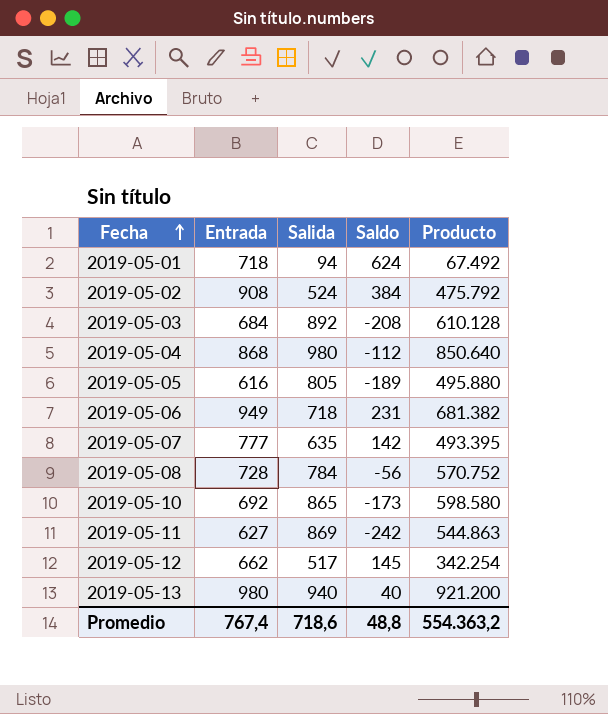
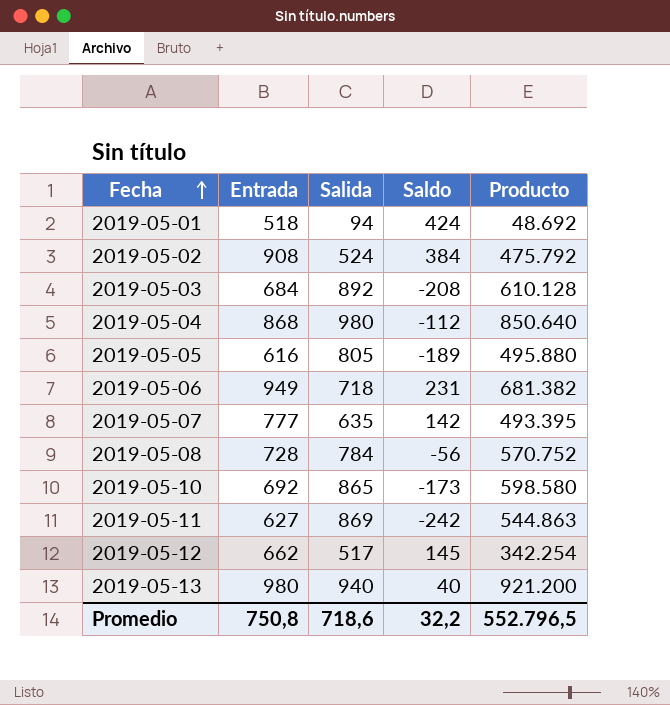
2019-05-01 | Entrada: 718 -> 518
2019-05-01 | Saldo: 624 -> 424
2019-05-01 | Producto: 67.492 -> 48.692
Promedio | Entrada: 767,4 -> 750,8
Promedio | Saldo: 48,8 -> 32,2
Promedio | Producto: 554.363,2 -> 552.796,5

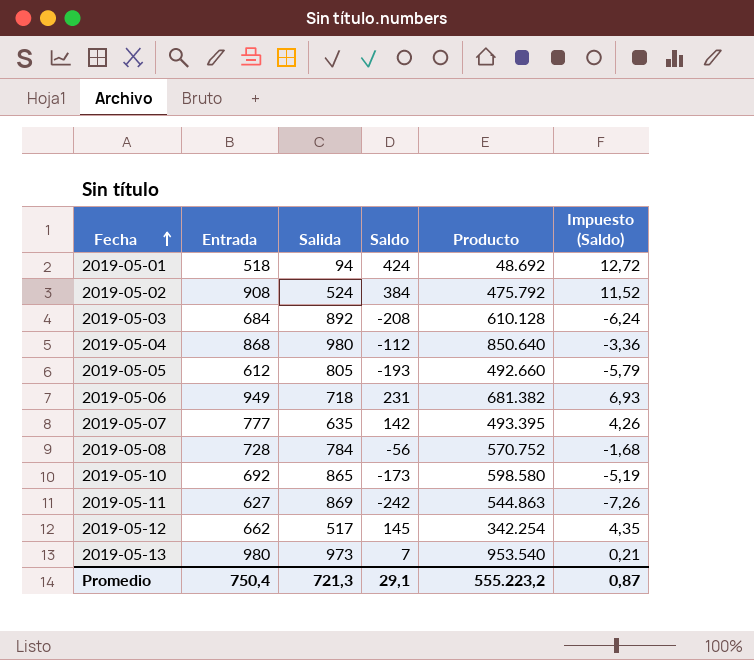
column Impuesto (Saldo) | formula: none -> [Saldo] * 0,03
2019-05-05 | Entrada: 616 -> 612
2019-05-05 | Saldo: -189 -> -193
2019-05-05 | Producto: 495.880 -> 492.660
2019-05-13 | Salida: 940 -> 973
2019-05-13 | Saldo: 40 -> 7
2019-05-13 | Producto: 921.200 -> 953.540
Promedio | Entrada: 750,8 -> 750,4
Promedio | Salida: 718,6 -> 721,3
Promedio | Saldo: 32,2 -> 29,1
Promedio | Producto: 552.796,5 -> 555.223,2

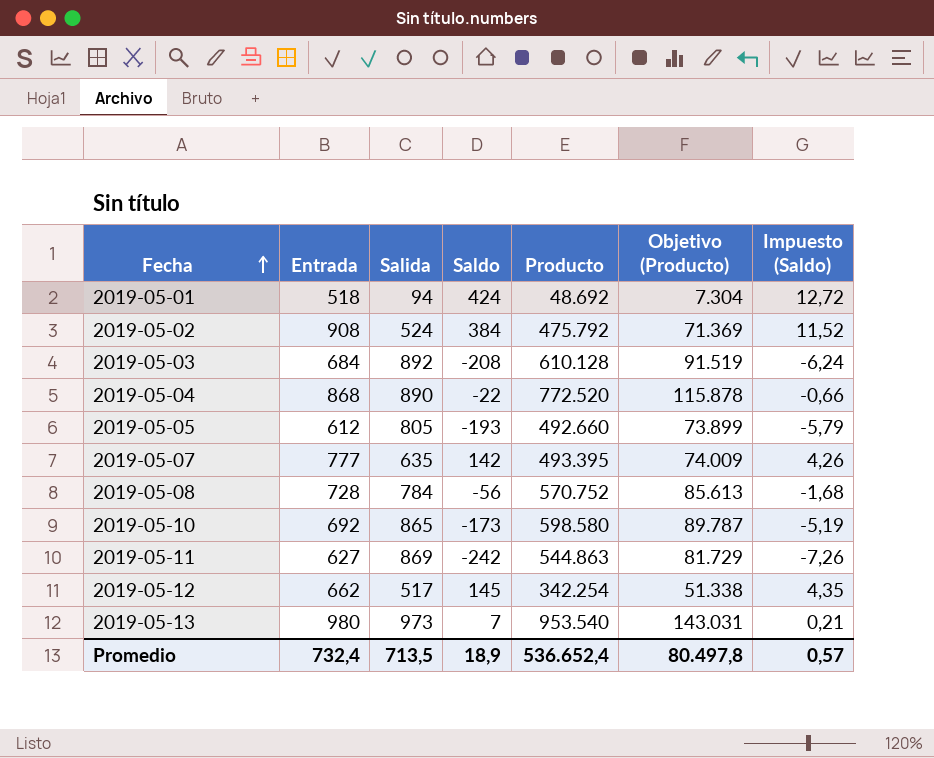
column Objetivo (Producto) | formula: none -> [Producto] * 0,15
row 2019-05-06: 949 | 718 | 231 | 681.382 | 6,93 -> none
2019-05-04 | Salida: 980 -> 890
2019-05-04 | Saldo: -112 -> -22
2019-05-04 | Producto: 850.640 -> 772.520
2019-05-04 | Impuesto (Saldo): -3,36 -> -0,66
Promedio | Entrada: 750,4 -> 732,4
Promedio | Salida: 721,3 -> 713,5
Promedio | Saldo: 29,1 -> 18,9
Promedio | Producto: 555.223,2 -> 536.652,4
Promedio | Impuesto (Saldo): 0,87 -> 0,57

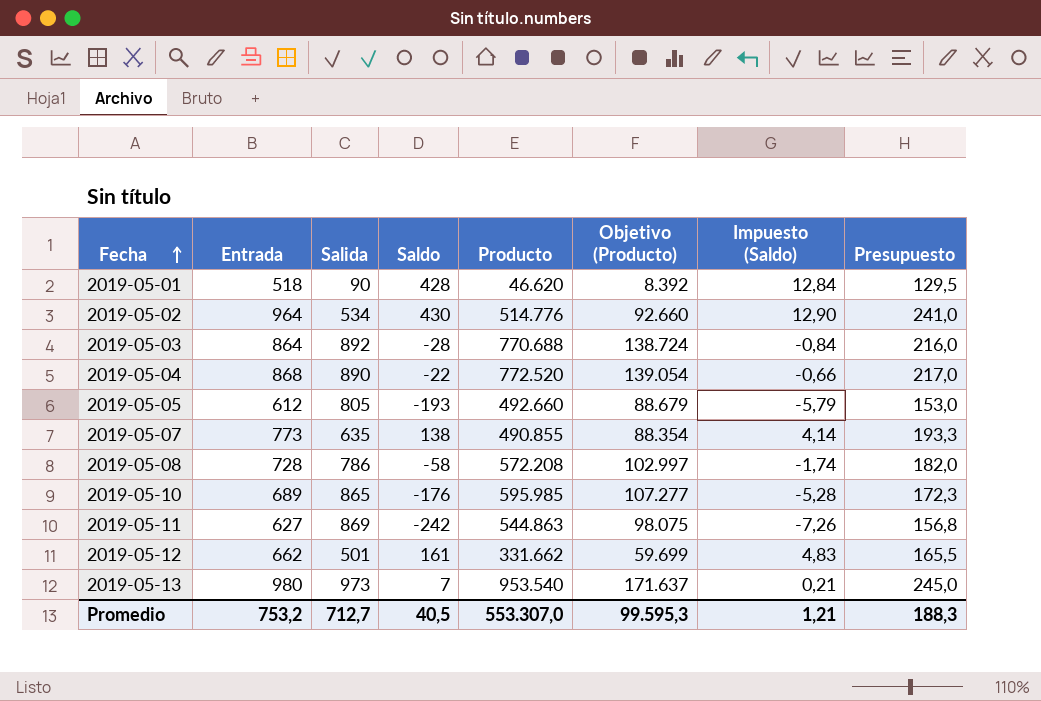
column Objetivo (Producto) | formula: [Producto] * 0,15 -> [Producto] * 0,18
column Presupuesto | formula: none -> [Entrada] * 0,25
2019-05-01 | Salida: 94 -> 90
2019-05-01 | Saldo: 424 -> 428
2019-05-01 | Producto: 48.692 -> 46.620
2019-05-01 | Impuesto (Saldo): 12,72 -> 12,84
2019-05-02 | Entrada: 908 -> 964
2019-05-02 | Salida: 524 -> 534
2019-05-02 | Saldo: 384 -> 430
2019-05-02 | Producto: 475.792 -> 514.776
2019-05-02 | Impuesto (Saldo): 11,52 -> 12,90
2019-05-03 | Entrada: 684 -> 864
2019-05-03 | Saldo: -208 -> -28
2019-05-03 | Producto: 610.128 -> 770.688
2019-05-03 | Impuesto (Saldo): -6,24 -> -0,84
2019-05-07 | Entrada: 777 -> 773
2019-05-07 | Saldo: 142 -> 138
2019-05-07 | Producto: 493.395 -> 490.855
2019-05-07 | Impuesto (Saldo): 4,26 -> 4,14
2019-05-08 | Salida: 784 -> 786
2019-05-08 | Saldo: -56 -> -58
2019-05-08 | Producto: 570.752 -> 572.208
2019-05-08 | Impuesto (Saldo): -1,68 -> -1,74
2019-05-10 | Entrada: 692 -> 689
2019-05-10 | Saldo: -173 -> -176
2019-05-10 | Producto: 598.580 -> 595.985
2019-05-10 | Impuesto (Saldo): -5,19 -> -5,28
2019-05-12 | Salida: 517 -> 501
2019-05-12 | Saldo: 145 -> 161
2019-05-12 | Producto: 342.254 -> 331.662
2019-05-12 | Impuesto (Saldo): 4,35 -> 4,83
Promedio | Entrada: 732,4 -> 753,2
Promedio | Salida: 713,5 -> 712,7
Promedio | Saldo: 18,9 -> 40,5
Promedio | Producto: 536.652,4 -> 553.307,0
Promedio | Objetivo (Producto): 80.497,8 -> 99.595,3
Promedio | Impuesto (Saldo): 0,57 -> 1,21

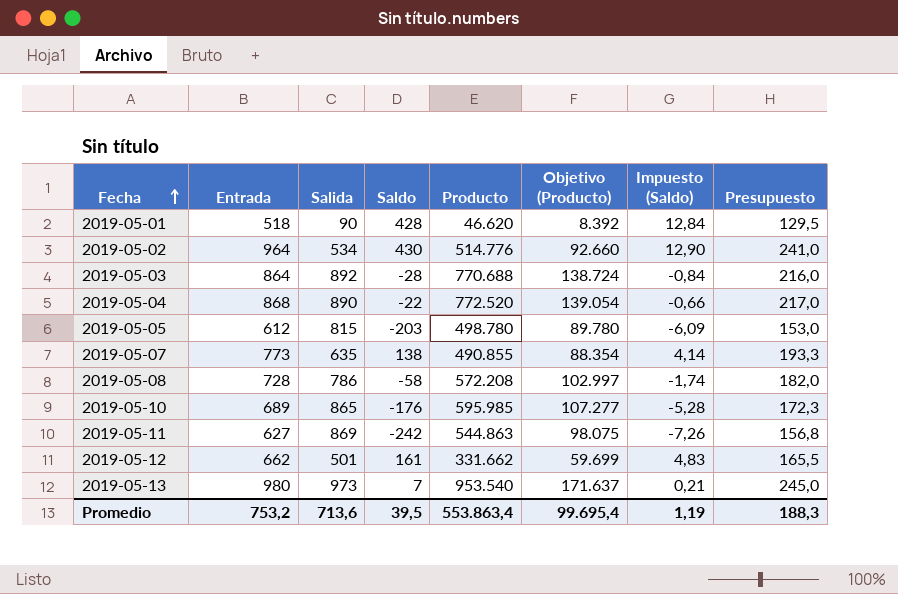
2019-05-05 | Salida: 805 -> 815
2019-05-05 | Saldo: -193 -> -203
2019-05-05 | Producto: 492.660 -> 498.780
2019-05-05 | Objetivo (Producto): 88.679 -> 89.780
2019-05-05 | Impuesto (Saldo): -5,79 -> -6,09
Promedio | Salida: 712,7 -> 713,6
Promedio | Saldo: 40,5 -> 39,5
Promedio | Producto: 553.307,0 -> 553.863,4
Promedio | Objetivo (Producto): 99.595,3 -> 99.695,4
Promedio | Impuesto (Saldo): 1,21 -> 1,19

